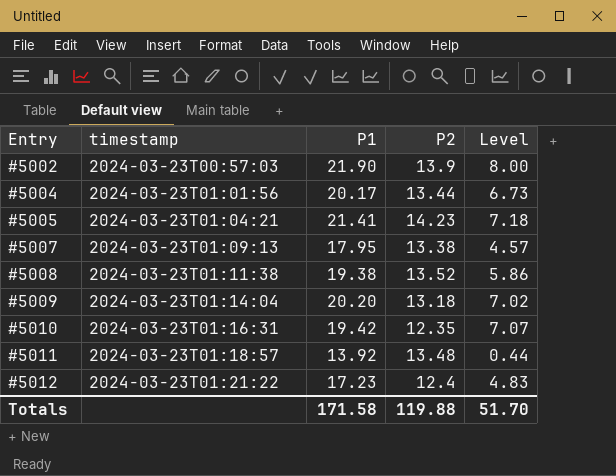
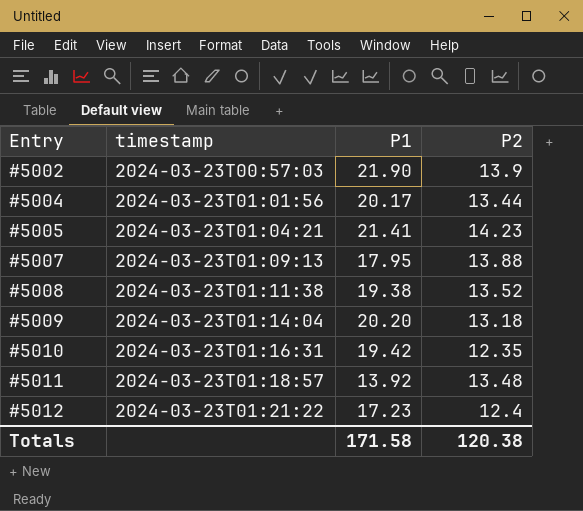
column Level | formula: [P1] - [P2] -> none
#5007 | P2: 13.38 -> 13.88
Totals | P2: 119.88 -> 120.38

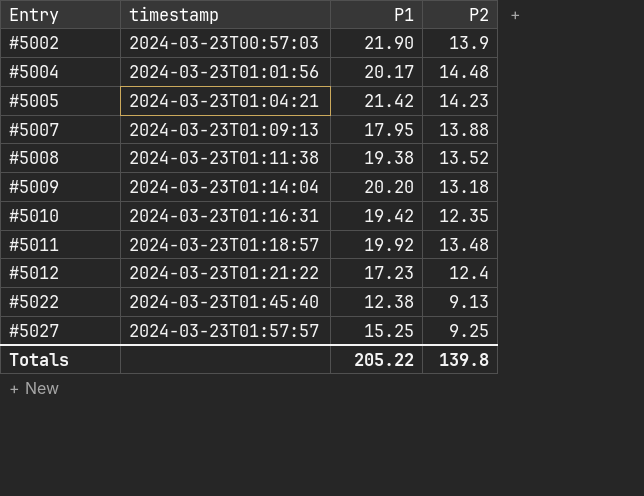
#5004 | P2: 13.44 -> 14.48
#5005 | P1: 21.41 -> 21.42
#5011 | P1: 13.92 -> 19.92
row #5022: none -> 2024-03-23T01:45:40 | 12.38 | 9.13
row #5027: none -> 2024-03-23T01:57:57 | 15.25 | 9.25
Totals | P1: 171.58 -> 205.22
Totals | P2: 120.38 -> 139.8

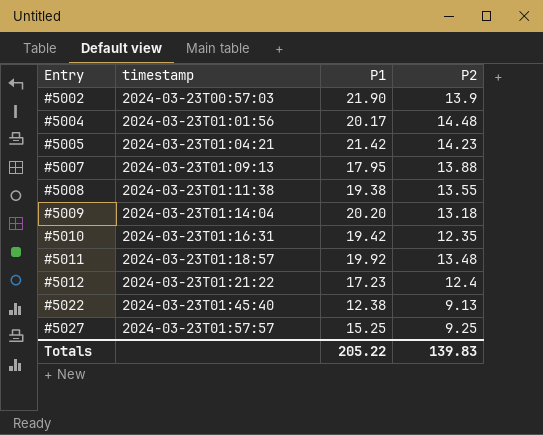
#5008 | P2: 13.52 -> 13.55
Totals | P2: 139.8 -> 139.83

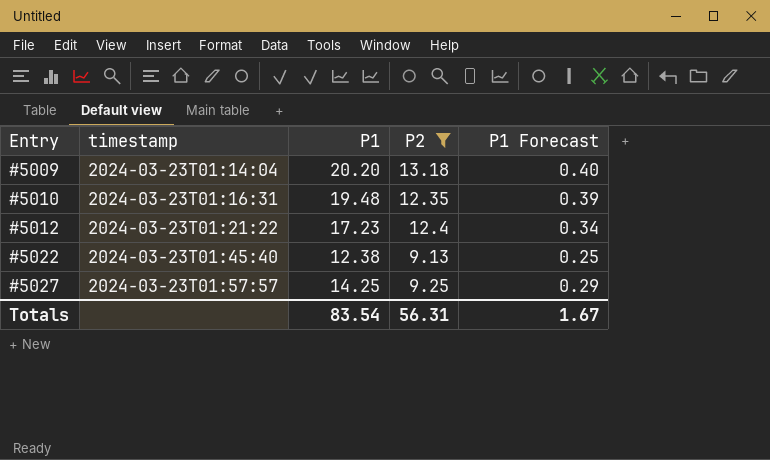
filter: none -> P2 <= 13.18
column P1 Forecast | formula: none -> [P1] * 0.02
#5010 | P1: 19.42 -> 19.48
#5027 | P1: 15.25 -> 14.25
Totals | P1: 205.22 -> 83.54
Totals | P2: 139.83 -> 56.31

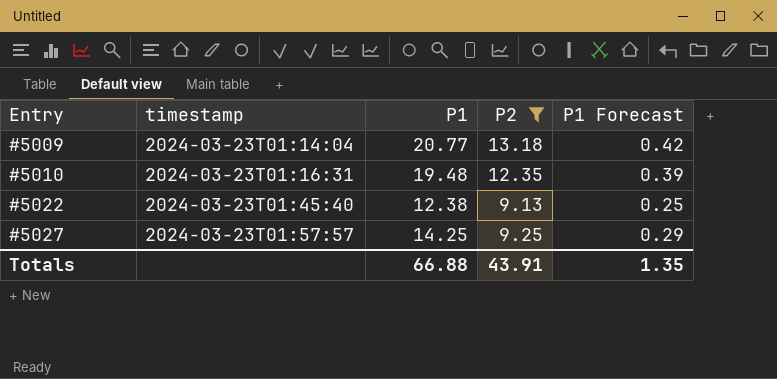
row #5012: 2024-03-23T01:21:22 | 17.23 | 12.4 | 0.34 -> none
#5009 | P1: 20.20 -> 20.77
#5009 | P1 Forecast: 0.40 -> 0.42
Totals | P1: 83.54 -> 66.88
Totals | P2: 56.31 -> 43.91
Totals | P1 Forecast: 1.67 -> 1.35

